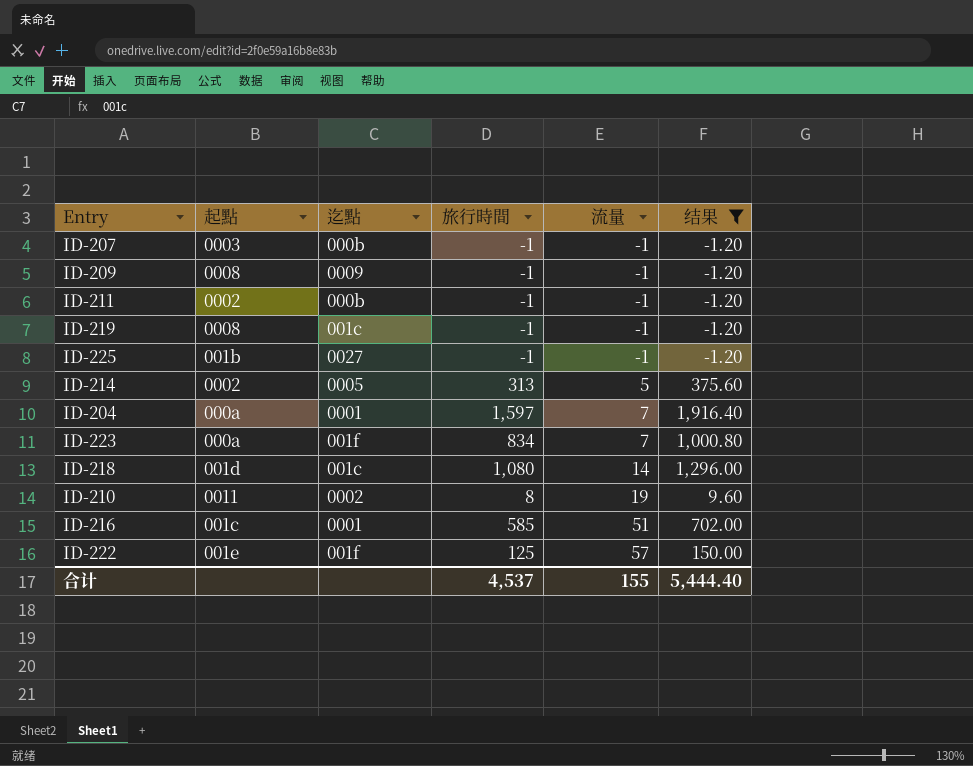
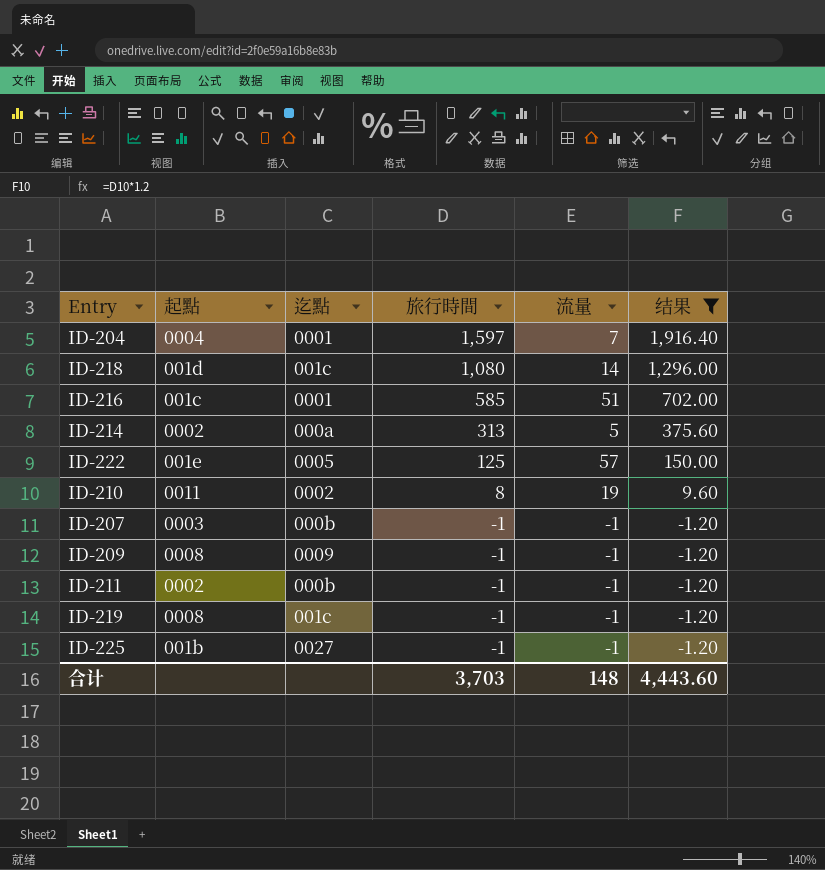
row order: 流量 ascending -> 旅行時間 descending
row ID-223: 000a | 001f | 834 | 7 | 1,000.80 -> none
ID-204 | 起點: 000a -> 0004
ID-214 | 迄點: 0005 -> 000a
ID-222 | 迄點: 001f -> 0005
合计 | 旅行時間: 4,537 -> 3,703
合计 | 流量: 155 -> 148
合计 | 结果: 5,444.40 -> 4,443.60

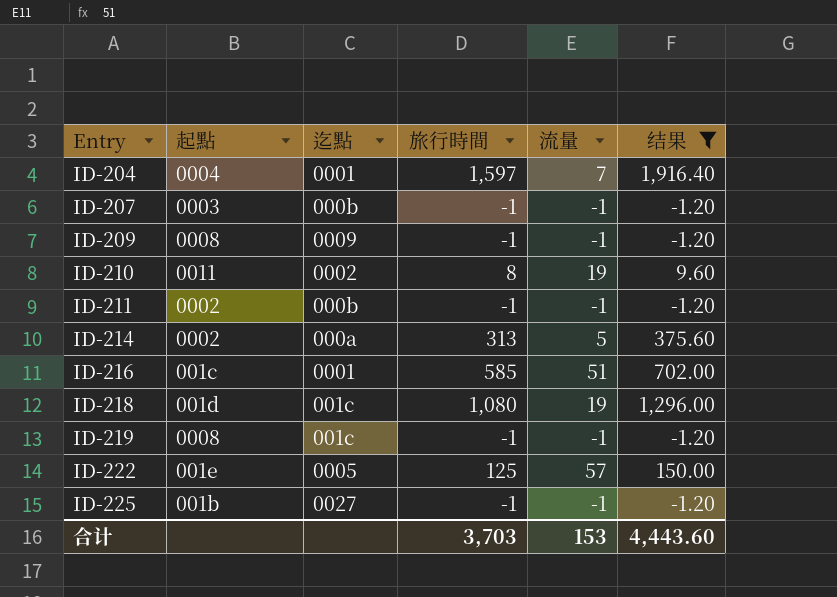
row order: 旅行時間 descending -> Entry ascending
ID-218 | 流量: 14 -> 19
合计 | 流量: 148 -> 153

